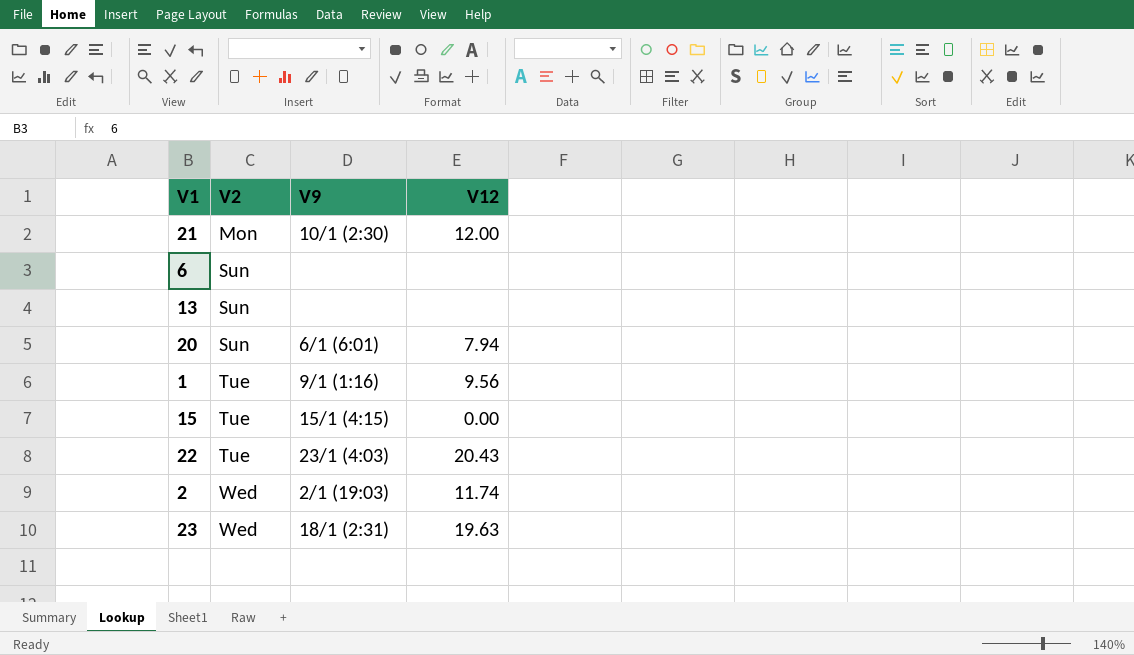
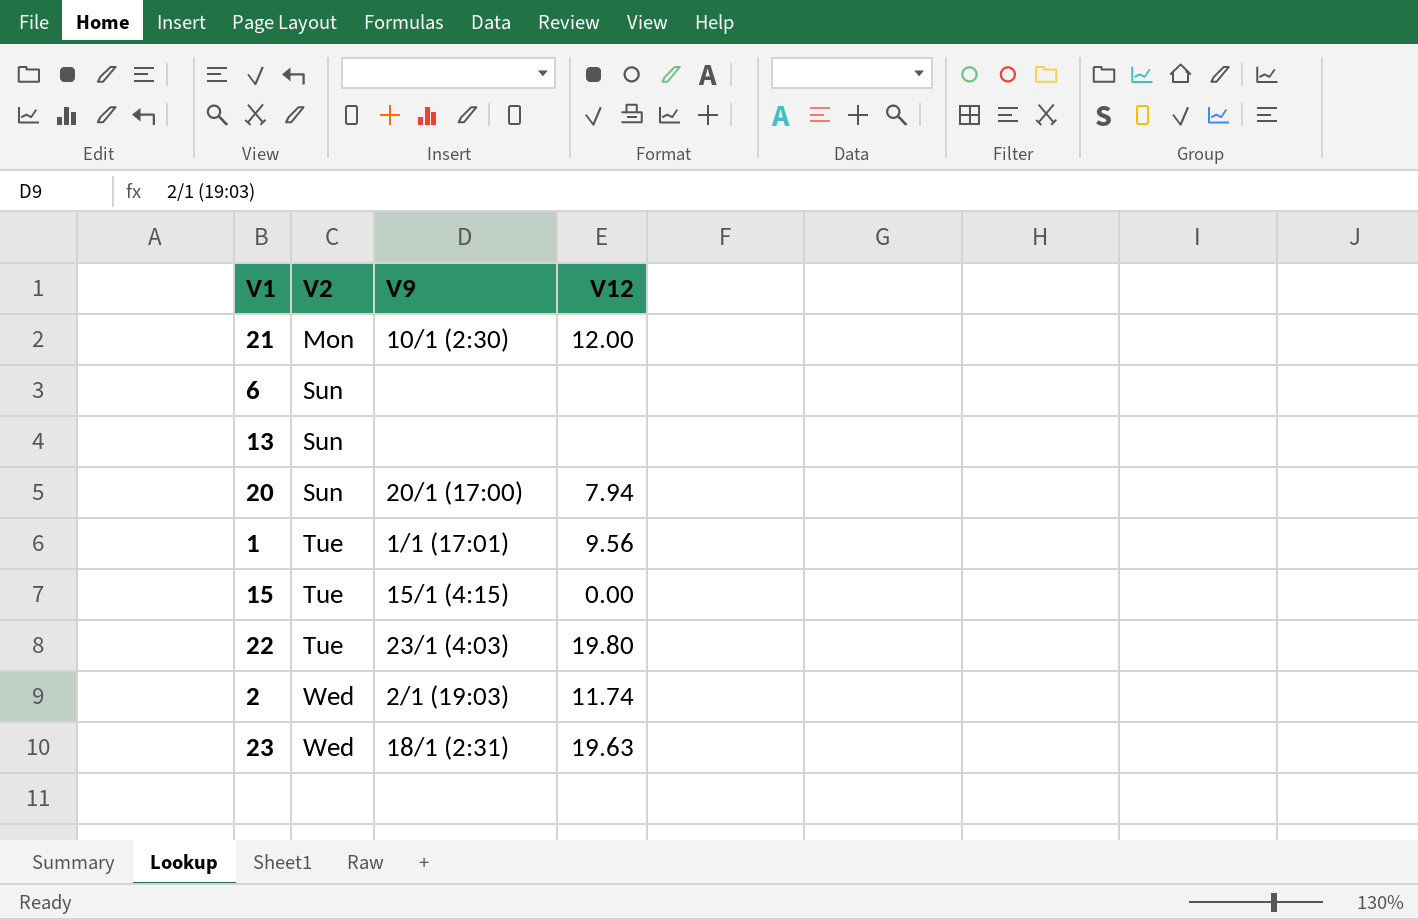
20 | V9: 6/1 (6:01) -> 20/1 (17:00)
1 | V9: 9/1 (1:16) -> 1/1 (17:01)
22 | V12: 20.43 -> 19.80

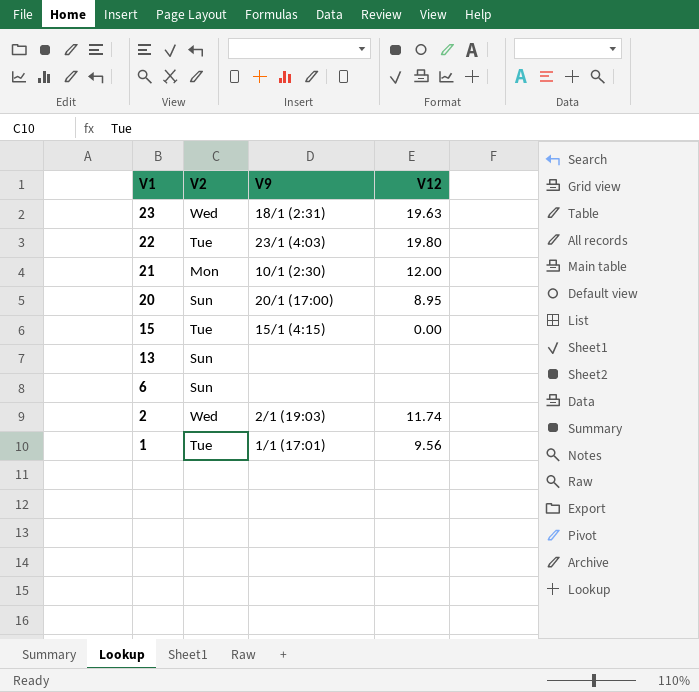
row order: V2 ascending -> V1 descending
20 | V12: 7.94 -> 8.95

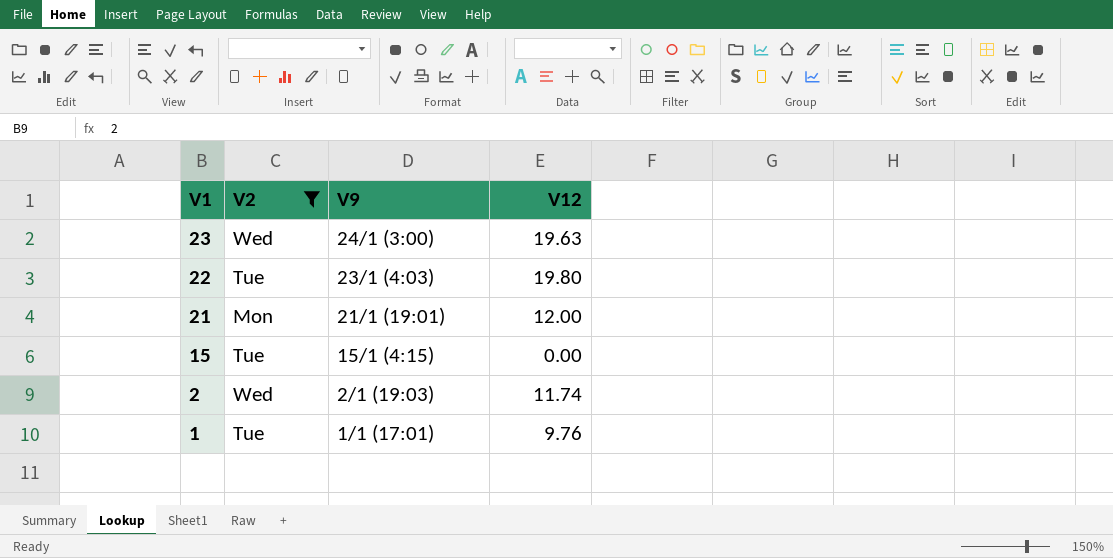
filter: none -> V2 != Sun
23 | V9: 18/1 (2:31) -> 24/1 (3:00)
21 | V9: 10/1 (2:30) -> 21/1 (19:01)
1 | V12: 9.56 -> 9.76

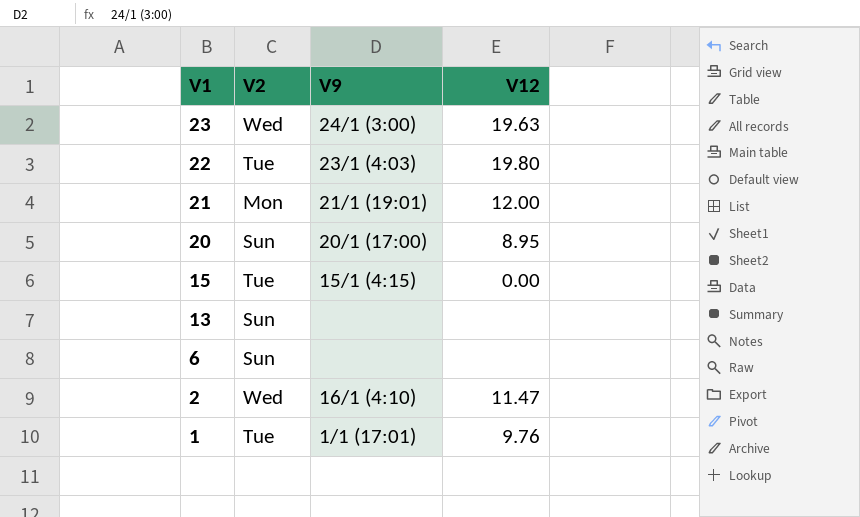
filter: V2 != Sun -> none
2 | V9: 2/1 (19:03) -> 16/1 (4:10)
2 | V12: 11.74 -> 11.47

